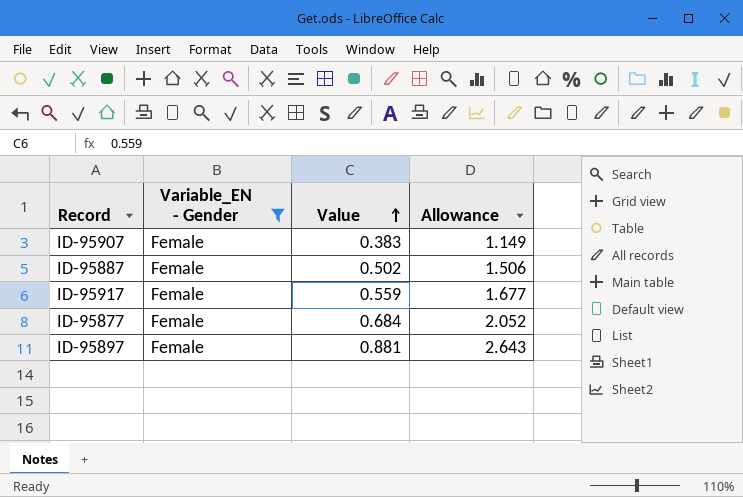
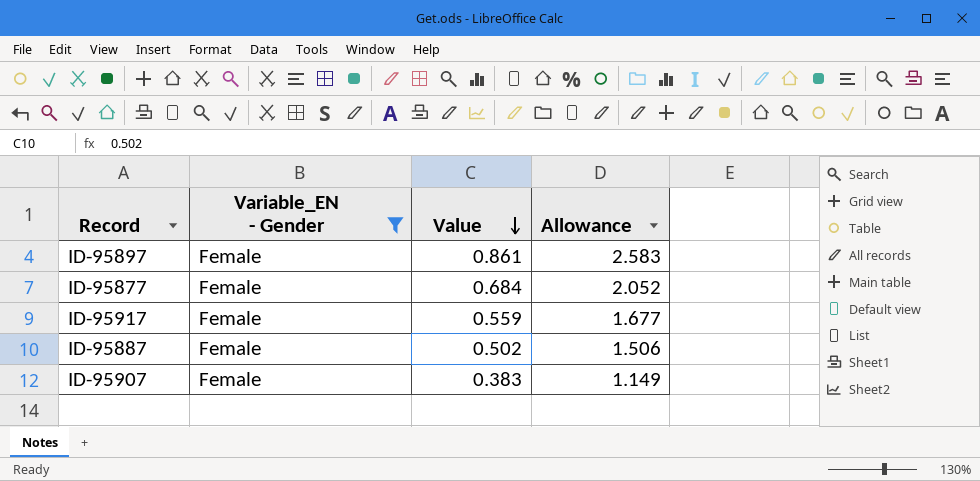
row order: Value ascending -> Value descending
ID-95897 | Value: 0.881 -> 0.861
ID-95897 | Allowance: 2.643 -> 2.583

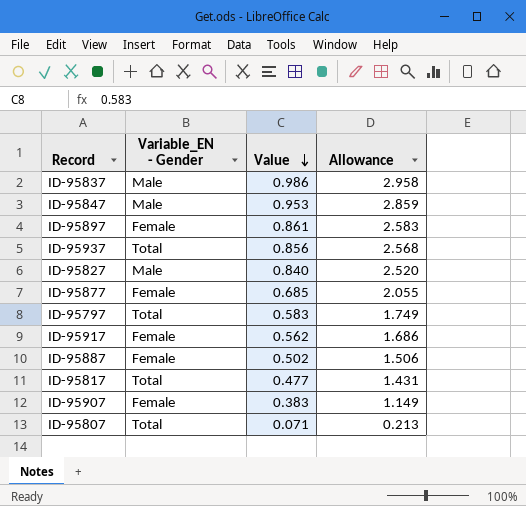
filter: Variable_EN - Gender = Female -> none
ID-95877 | Value: 0.684 -> 0.685
ID-95877 | Allowance: 2.052 -> 2.055
ID-95917 | Value: 0.559 -> 0.562
ID-95917 | Allowance: 1.677 -> 1.686

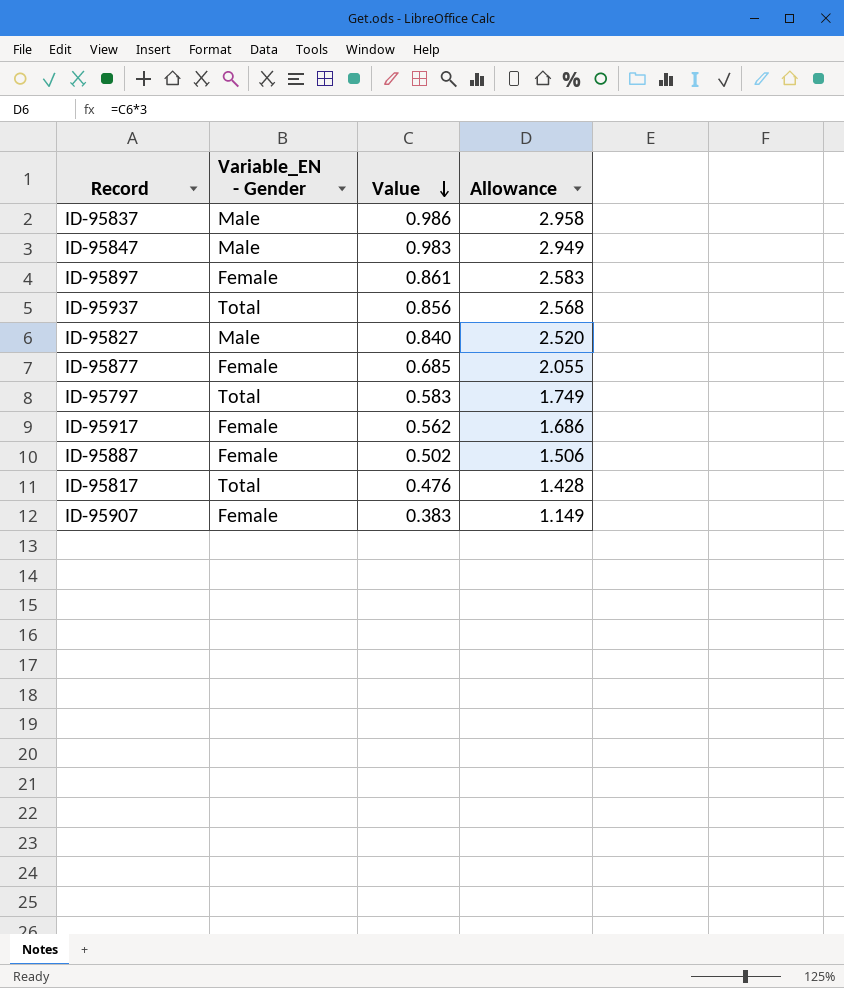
row ID-95807: Total | 0.071 | 0.213 -> none
ID-95847 | Value: 0.953 -> 0.983
ID-95847 | Allowance: 2.859 -> 2.949
ID-95817 | Value: 0.477 -> 0.476
ID-95817 | Allowance: 1.431 -> 1.428

